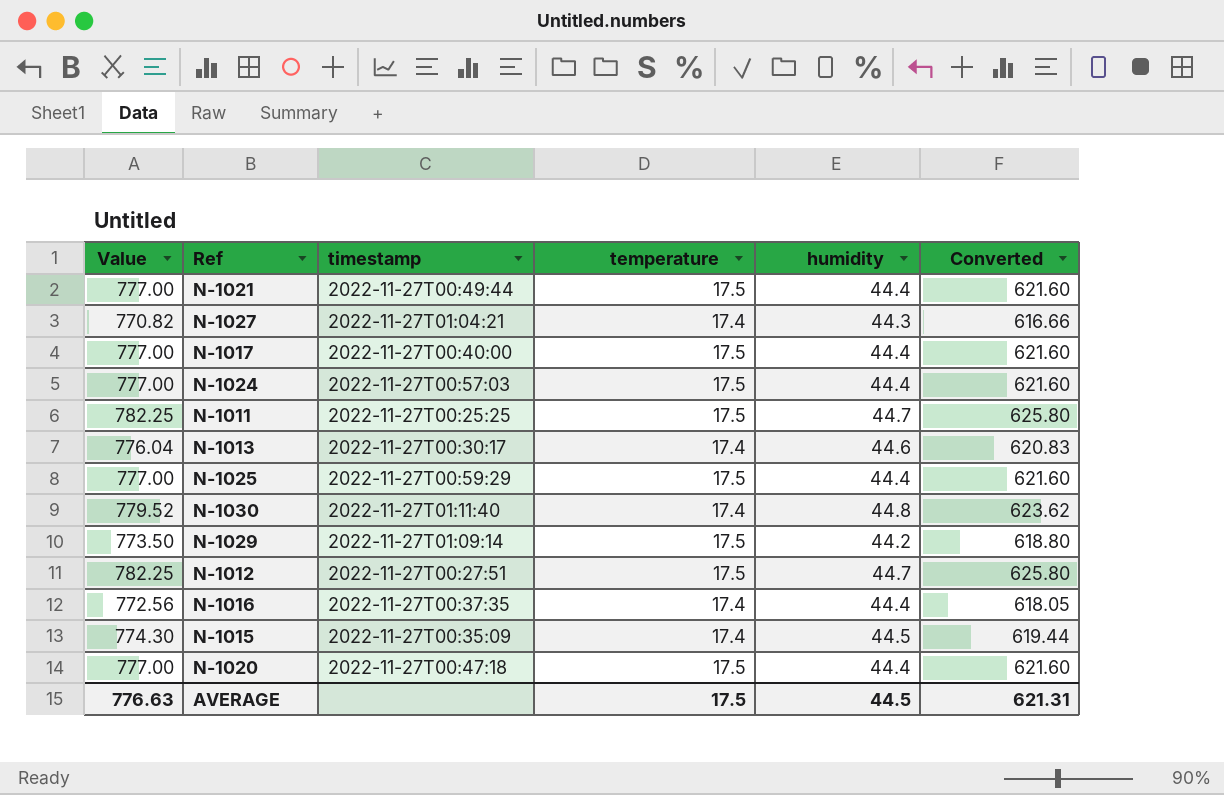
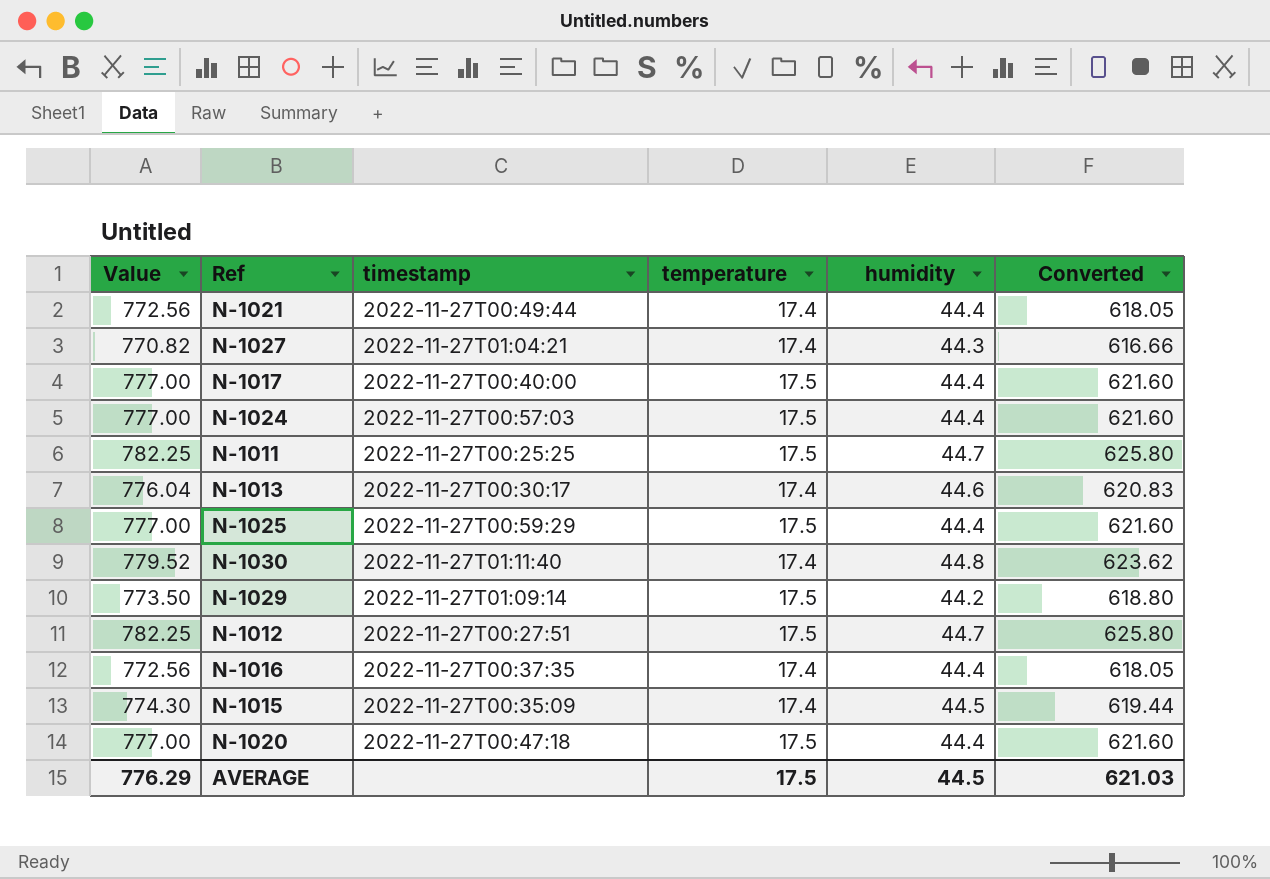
N-1021 | Value: 777.00 -> 772.56
N-1021 | temperature: 17.5 -> 17.4
N-1021 | Converted: 621.60 -> 618.05
AVERAGE | Value: 776.63 -> 776.29
AVERAGE | Converted: 621.31 -> 621.03

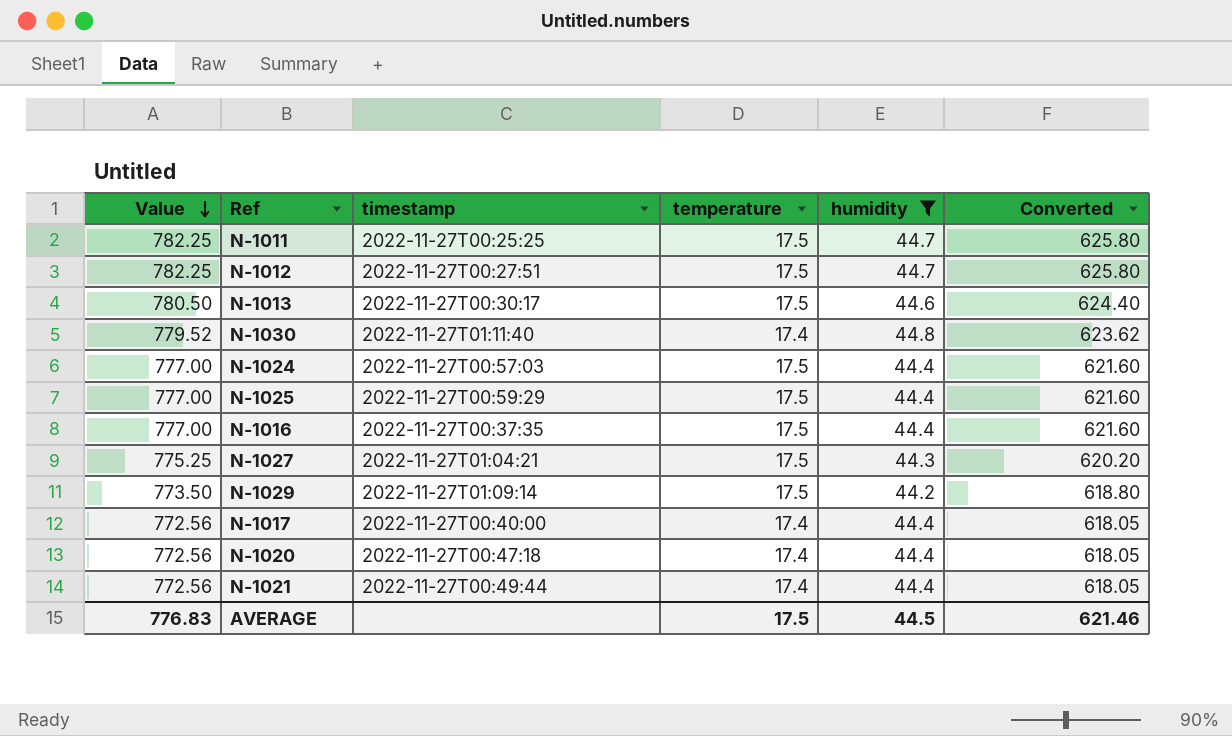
filter: none -> humidity != 44.5
row order: none -> Value descending
N-1013 | Value: 776.04 -> 780.50
N-1013 | temperature: 17.4 -> 17.5
N-1013 | Converted: 620.83 -> 624.40
N-1016 | Value: 772.56 -> 777.00
N-1016 | temperature: 17.4 -> 17.5
N-1016 | Converted: 618.05 -> 621.60
N-1027 | Value: 770.82 -> 775.25
N-1027 | temperature: 17.4 -> 17.5
N-1027 | Converted: 616.66 -> 620.20
N-1017 | Value: 777.00 -> 772.56
N-1017 | temperature: 17.5 -> 17.4
N-1017 | Converted: 621.60 -> 618.05
N-1020 | Value: 777.00 -> 772.56
N-1020 | temperature: 17.5 -> 17.4
N-1020 | Converted: 621.60 -> 618.05
AVERAGE | Value: 776.29 -> 776.83
AVERAGE | Converted: 621.03 -> 621.46

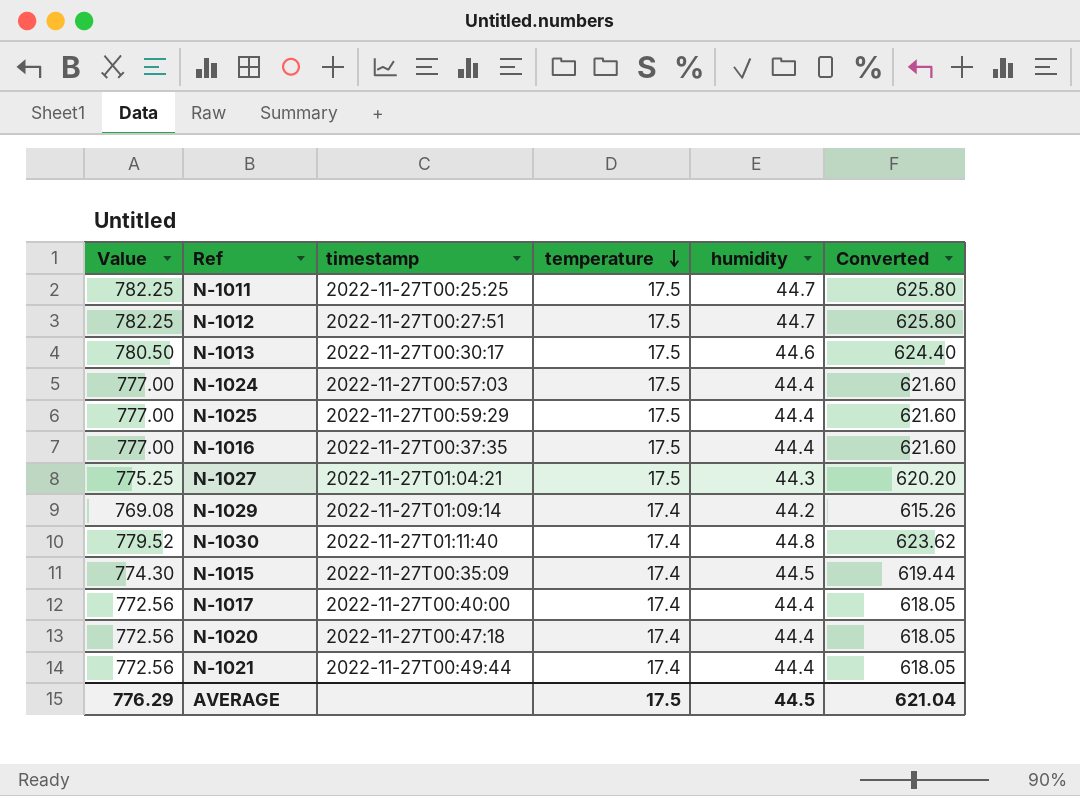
filter: humidity != 44.5 -> none
row order: Value descending -> temperature descending
N-1029 | Value: 773.50 -> 769.08
N-1029 | temperature: 17.5 -> 17.4
N-1029 | Converted: 618.80 -> 615.26
AVERAGE | Value: 776.83 -> 776.29
AVERAGE | Converted: 621.46 -> 621.04

